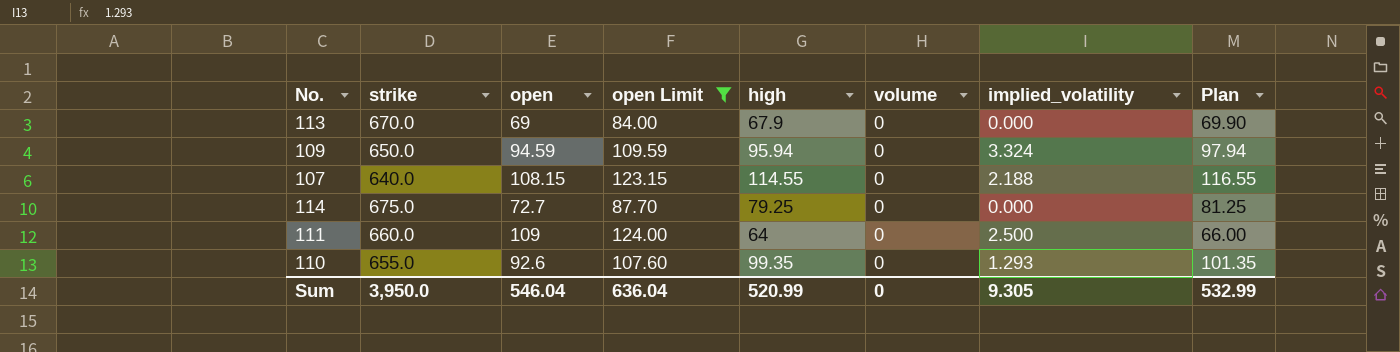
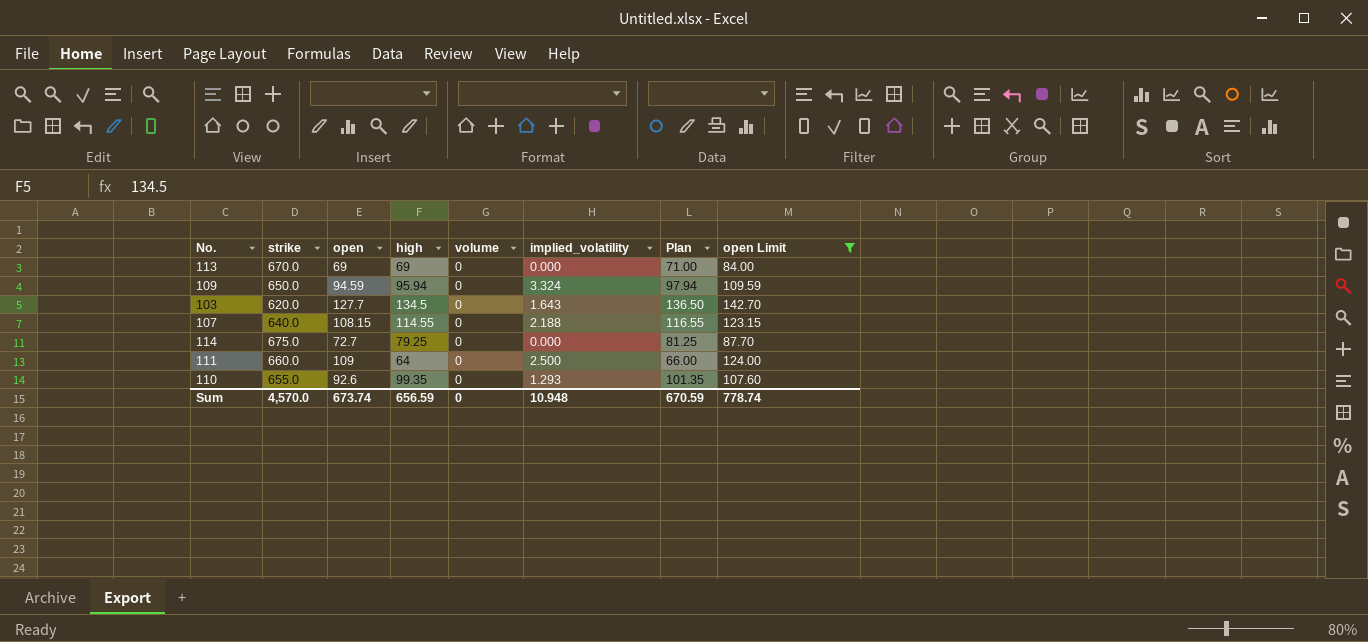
column open Limit | position: 4 -> 8
113 | high: 67.9 -> 69
113 | Plan: 69.90 -> 71.00
row 103: none -> 620.0 | 127.7 | 134.5 | 0 | 1.643 | 136.50 | 142.70
Sum | strike: 3,950.0 -> 4,570.0
Sum | open: 546.04 -> 673.74
Sum | high: 520.99 -> 656.59
Sum | implied_volatility: 9.305 -> 10.948
Sum | Plan: 532.99 -> 670.59
Sum | open Limit: 636.04 -> 778.74

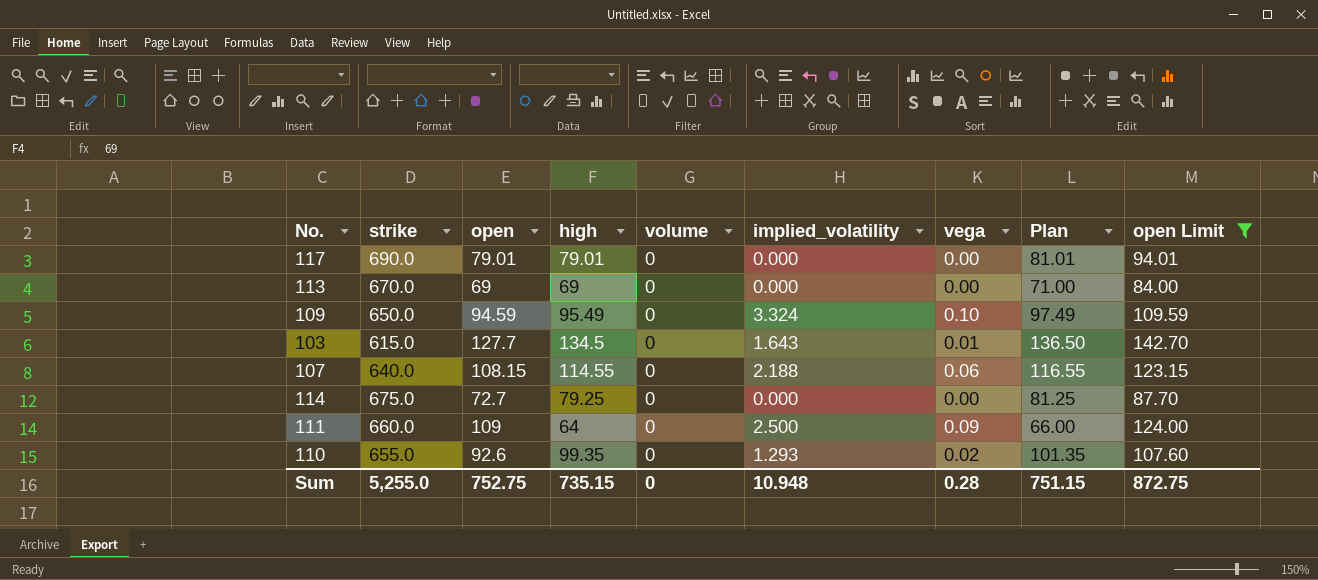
column vega | position: none -> 7
row 117: none -> 690.0 | 79.01 | 79.01 | 0 | 0.000 | 0.00 | 81.01 | 94.01
109 | high: 95.94 -> 95.49
109 | Plan: 97.94 -> 97.49
103 | strike: 620.0 -> 615.0
Sum | strike: 4,570.0 -> 5,255.0
Sum | open: 673.74 -> 752.75
Sum | high: 656.59 -> 735.15
Sum | Plan: 670.59 -> 751.15
Sum | open Limit: 778.74 -> 872.75

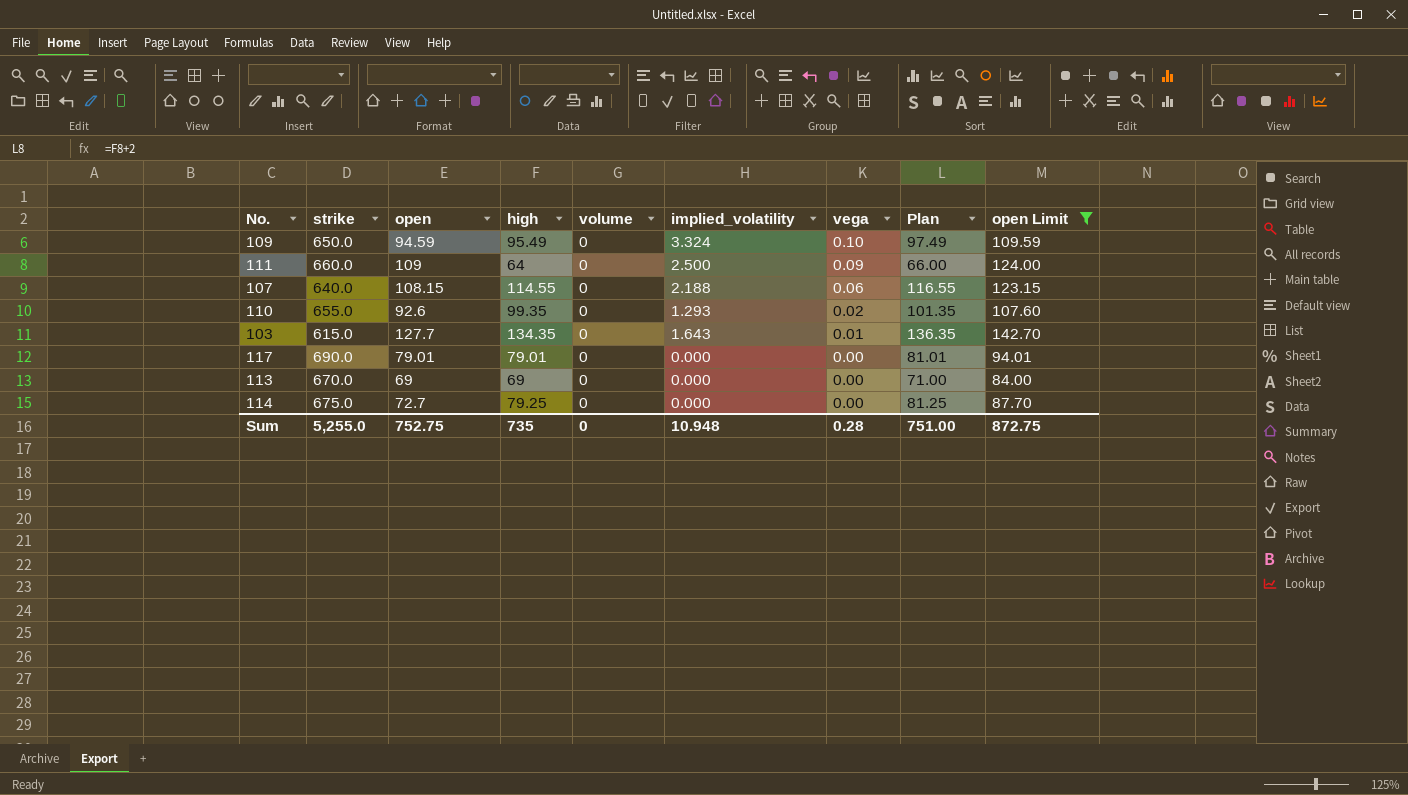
row order: none -> vega descending
103 | high: 134.5 -> 134.35
103 | Plan: 136.50 -> 136.35
Sum | high: 735.15 -> 735
Sum | Plan: 751.15 -> 751.00

